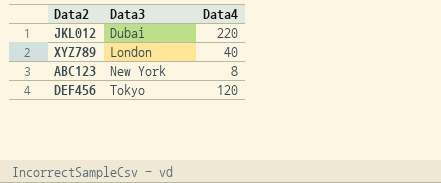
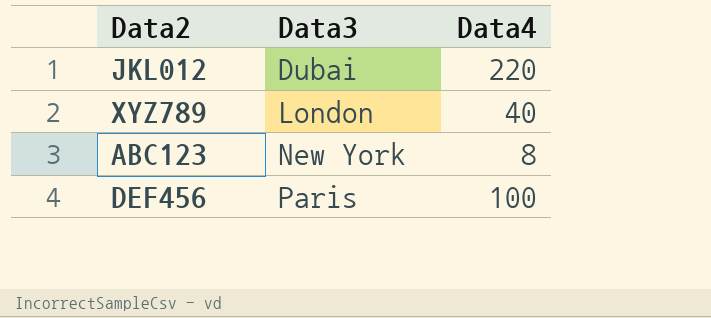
DEF456 | Data3: Tokyo -> Paris
DEF456 | Data4: 120 -> 100

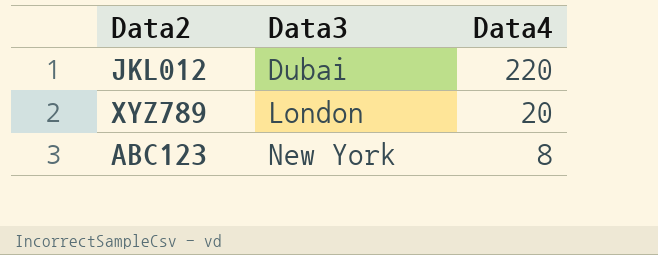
row DEF456: Paris | 100 -> none
XYZ789 | Data4: 40 -> 20

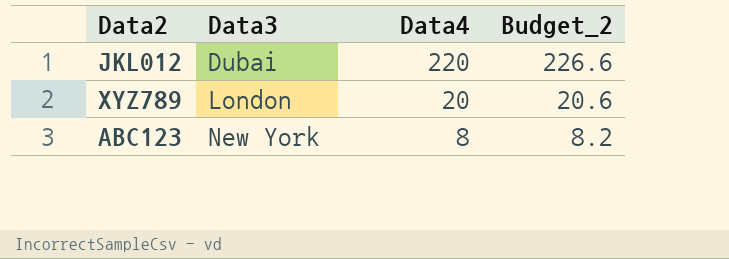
column Budget_2 | formula: none -> [Data4] * 1.03

